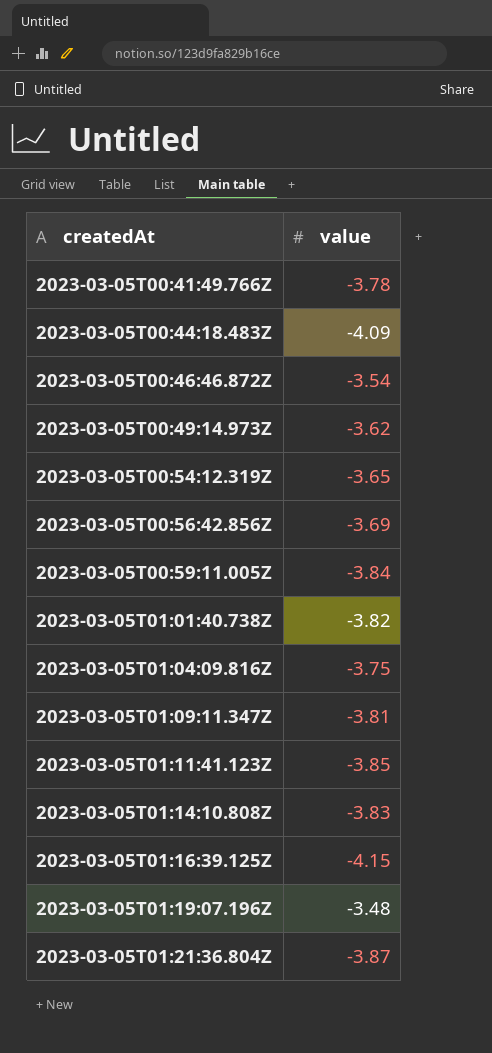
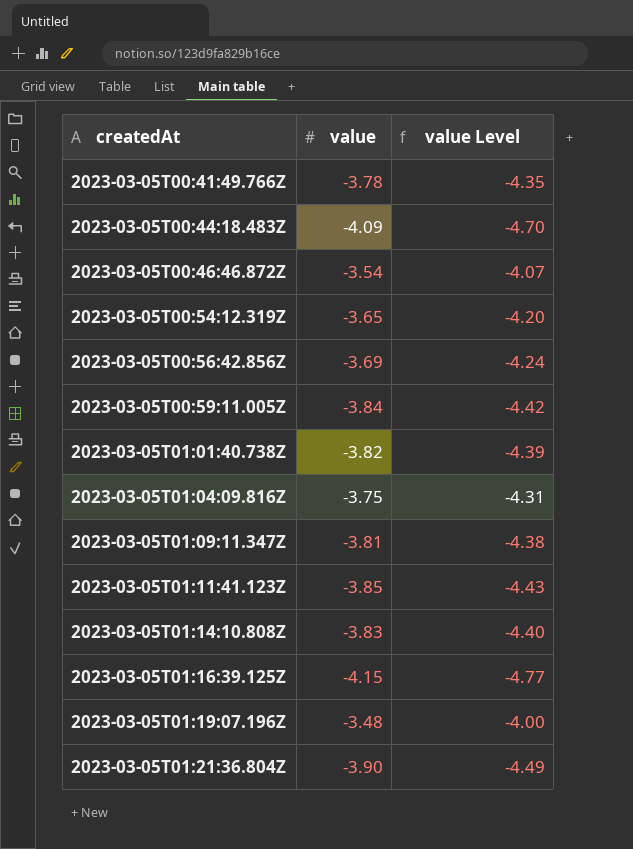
column value Level | formula: none -> [value] * 1.15
row 2023-03-05T00:49:14.973Z: -3.62 -> none
2023-03-05T01:21:36.804Z | value: -3.87 -> -3.90

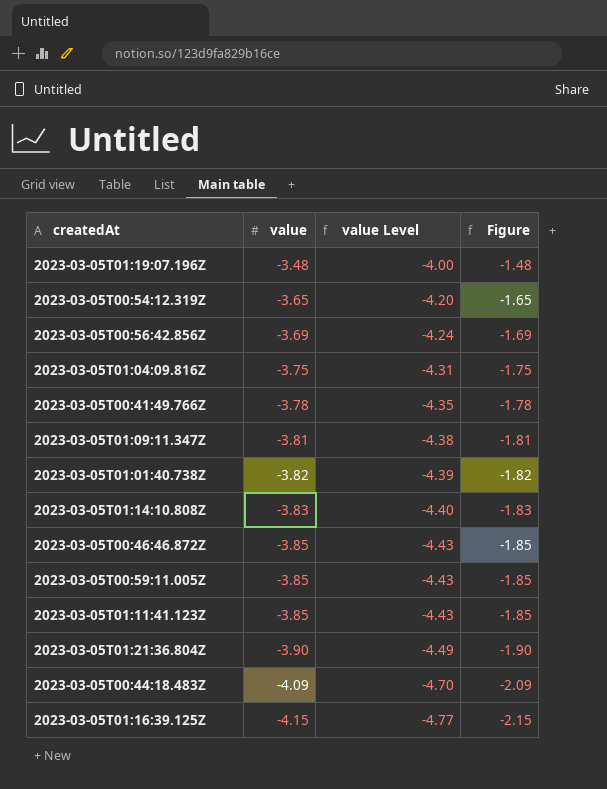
row order: createdAt ascending -> value descending
column Figure | formula: none -> [value] + 2
2023-03-05T00:46:46.872Z | value: -3.54 -> -3.85
2023-03-05T00:46:46.872Z | value Level: -4.07 -> -4.43
2023-03-05T00:59:11.005Z | value: -3.84 -> -3.85
2023-03-05T00:59:11.005Z | value Level: -4.42 -> -4.43

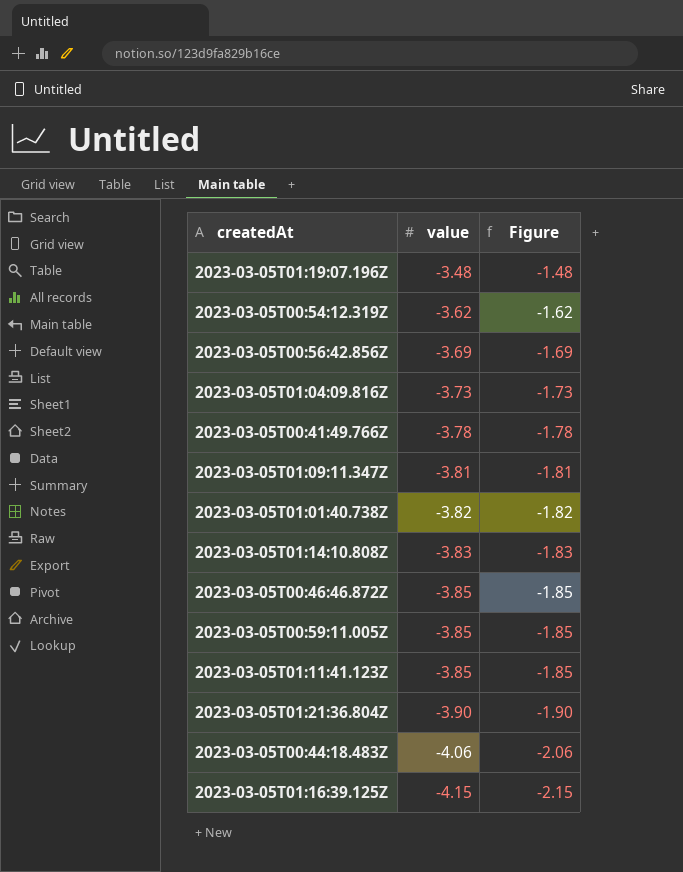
column value Level | formula: [value] * 1.15 -> none
2023-03-05T00:54:12.319Z | value: -3.65 -> -3.62
2023-03-05T00:54:12.319Z | Figure: -1.65 -> -1.62
2023-03-05T01:04:09.816Z | value: -3.75 -> -3.73
2023-03-05T01:04:09.816Z | Figure: -1.75 -> -1.73
2023-03-05T00:44:18.483Z | value: -4.09 -> -4.06
2023-03-05T00:44:18.483Z | Figure: -2.09 -> -2.06

